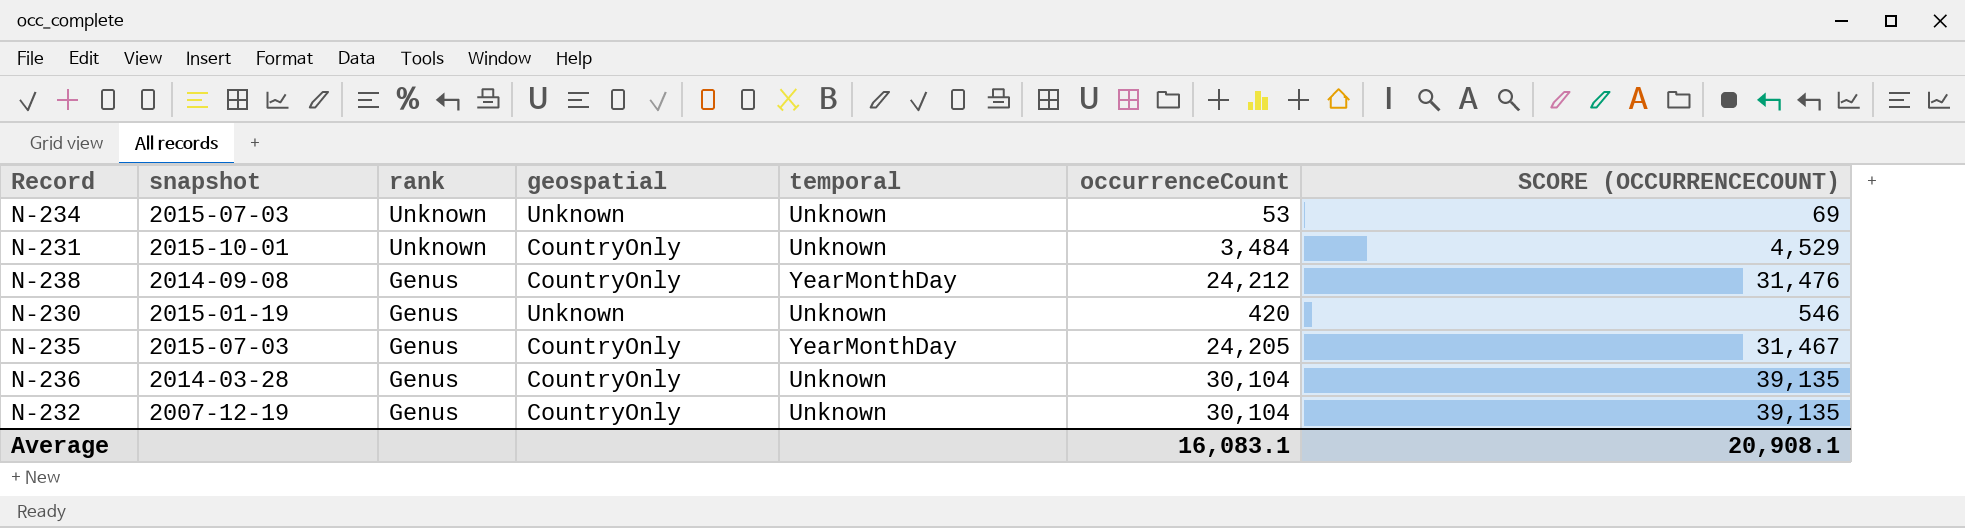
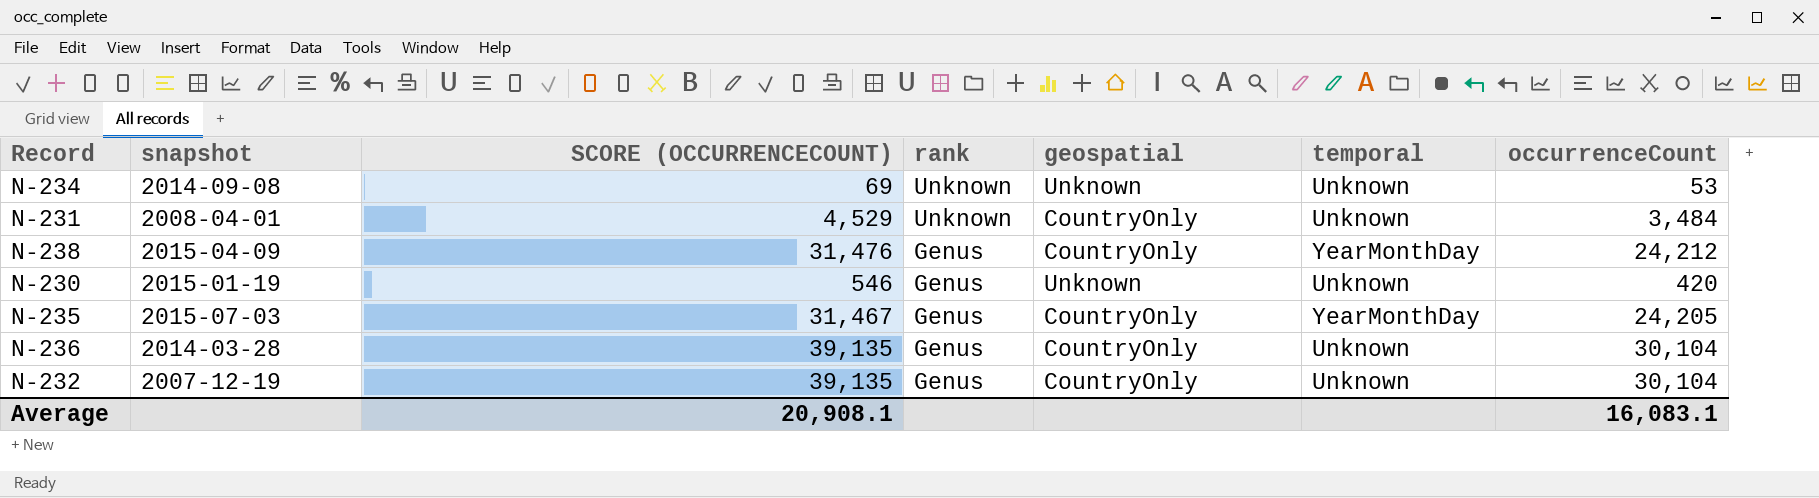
column SCORE (OCCURRENCECOUNT) | position: 7 -> 3
N-234 | snapshot: 2015-07-03 -> 2014-09-08
N-231 | snapshot: 2015-10-01 -> 2008-04-01
N-238 | snapshot: 2014-09-08 -> 2015-04-09

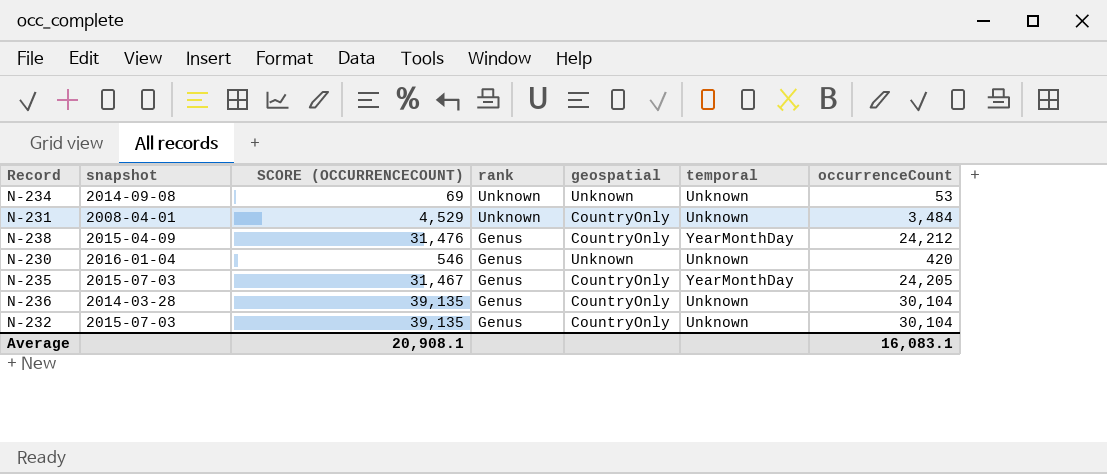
N-230 | snapshot: 2015-01-19 -> 2016-01-04
N-232 | snapshot: 2007-12-19 -> 2015-07-03

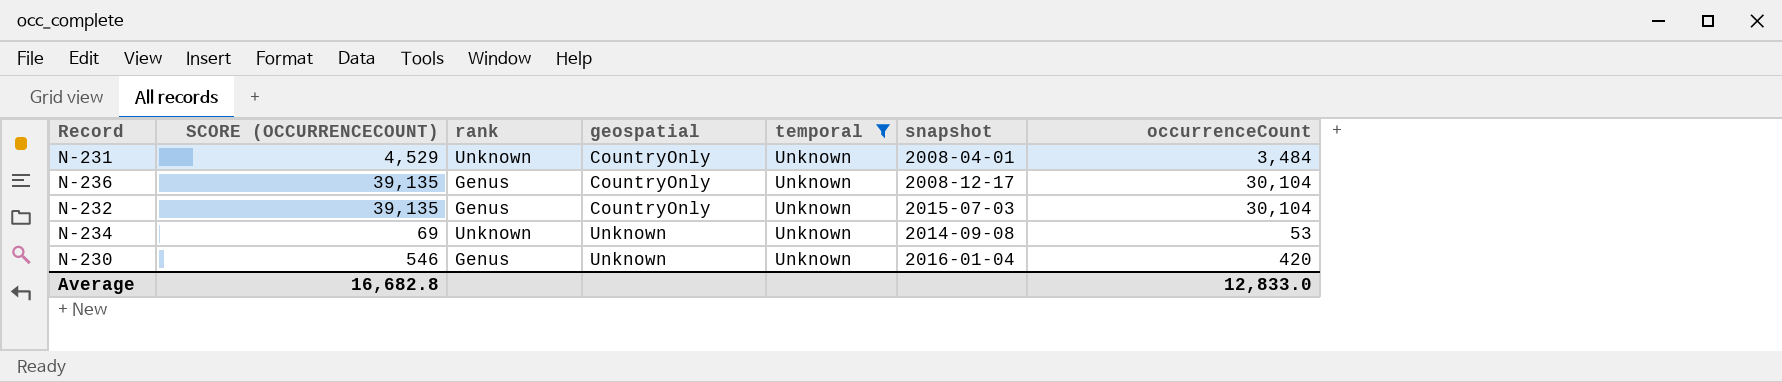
filter: none -> temporal = Unknown
row order: rank descending -> geospatial ascending
column snapshot | position: 2 -> 6
N-236 | snapshot: 2014-03-28 -> 2008-12-17
Average | SCORE (OCCURRENCECOUNT): 20,908.1 -> 16,682.8
Average | occurrenceCount: 16,083.1 -> 12,833.0

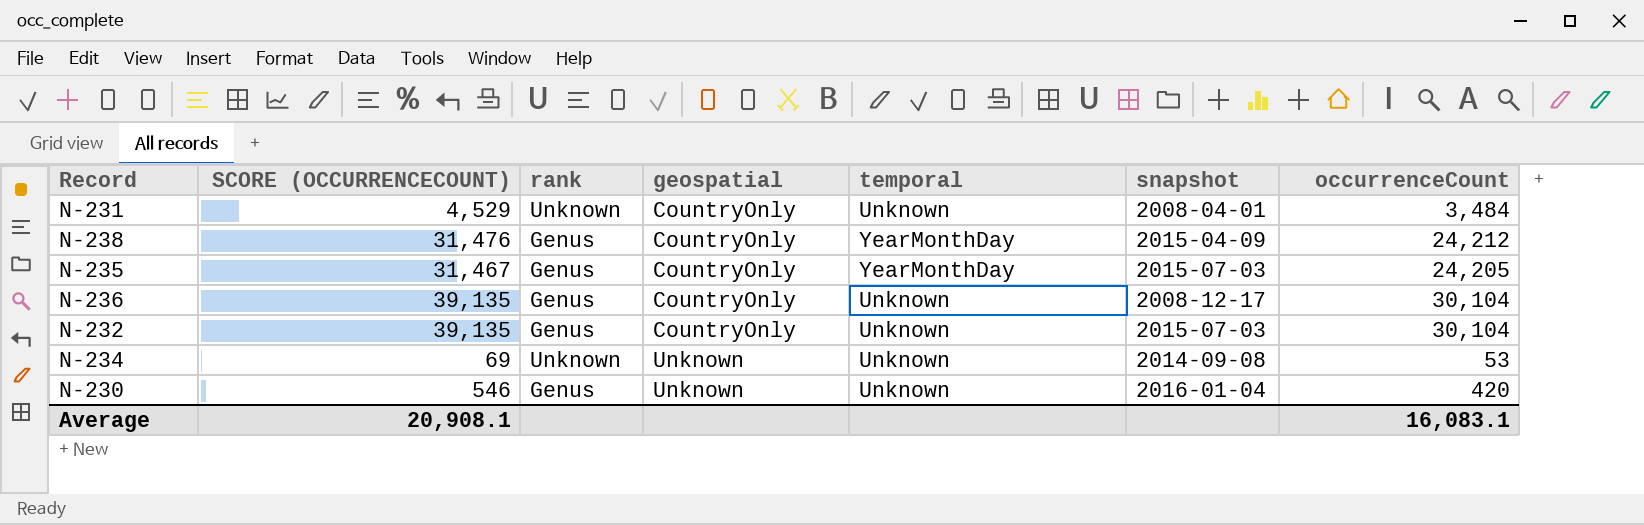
filter: temporal = Unknown -> none
Average | SCORE (OCCURRENCECOUNT): 16,682.8 -> 20,908.1
Average | occurrenceCount: 12,833.0 -> 16,083.1

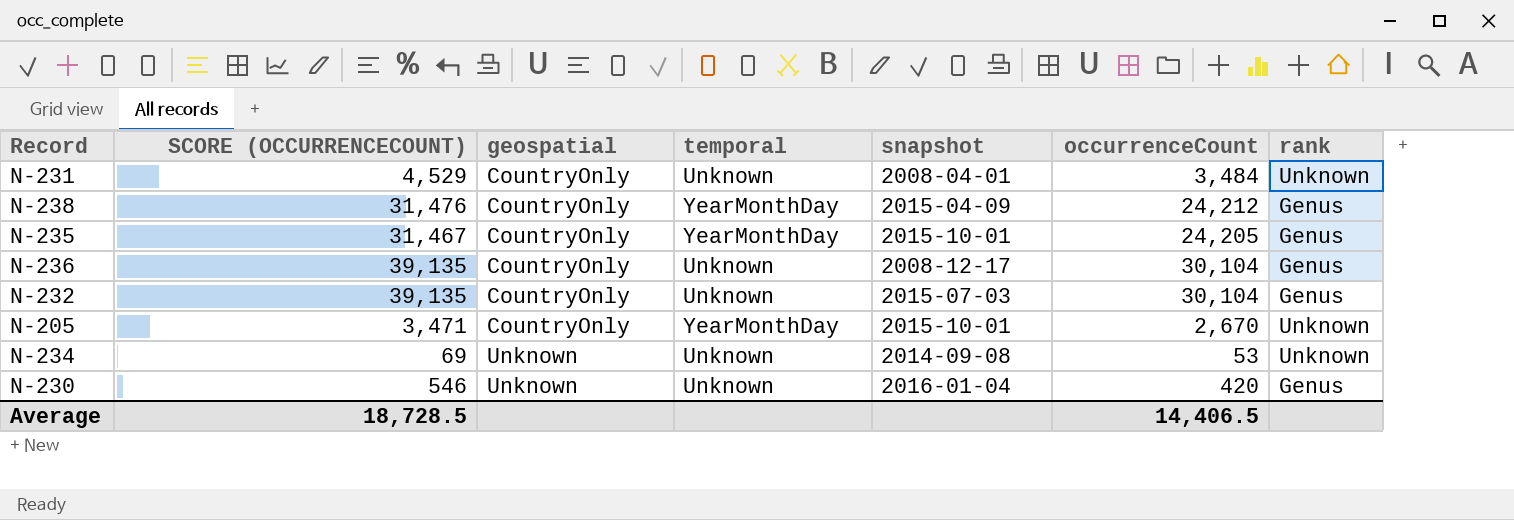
column rank | position: 3 -> 7
N-235 | snapshot: 2015-07-03 -> 2015-10-01
row N-205: none -> 3,471 | CountryOnly | YearMonthDay | 2015-10-01 | 2,670 | Unknown
Average | SCORE (OCCURRENCECOUNT): 20,908.1 -> 18,728.5
Average | occurrenceCount: 16,083.1 -> 14,406.5

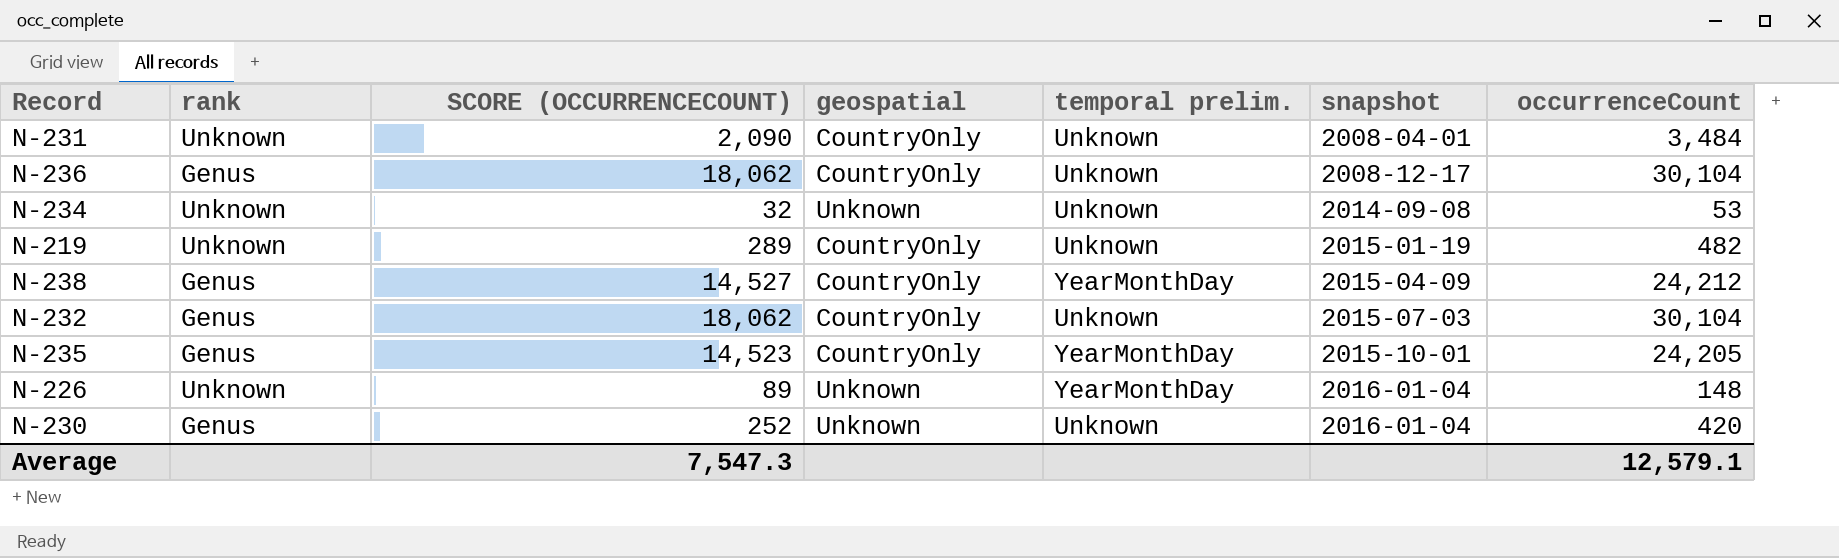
row order: geospatial ascending -> snapshot ascending
column rank | position: 7 -> 2
column SCORE (OCCURRENCECOUNT) | formula: [occurrenceCount] * 1.3 -> [occurrenceCount] * 0.6
column name: temporal -> temporal prelim.
row N-205: 3,471 | CountryOnly | YearMonthDay | 2015-10-01 | 2,670 | Unknown -> none
row N-219: none -> Unknown | 289 | CountryOnly | Unknown | 2015-01-19 | 482
row N-226: none -> Unknown | 89 | Unknown | YearMonthDay | 2016-01-04 | 148
Average | SCORE (OCCURRENCECOUNT): 18,728.5 -> 7,547.3
Average | occurrenceCount: 14,406.5 -> 12,579.1

